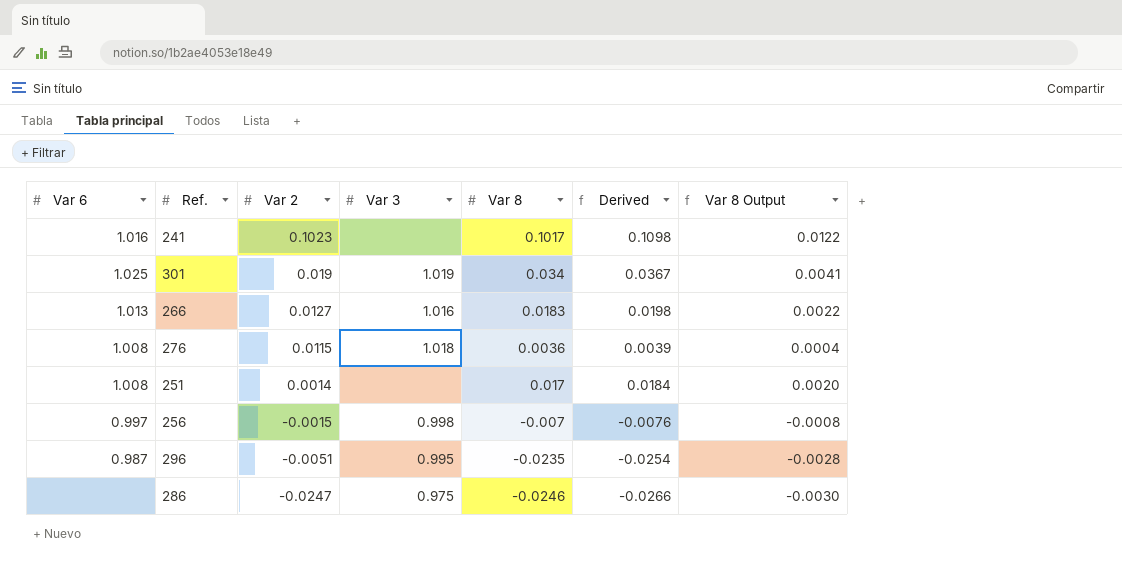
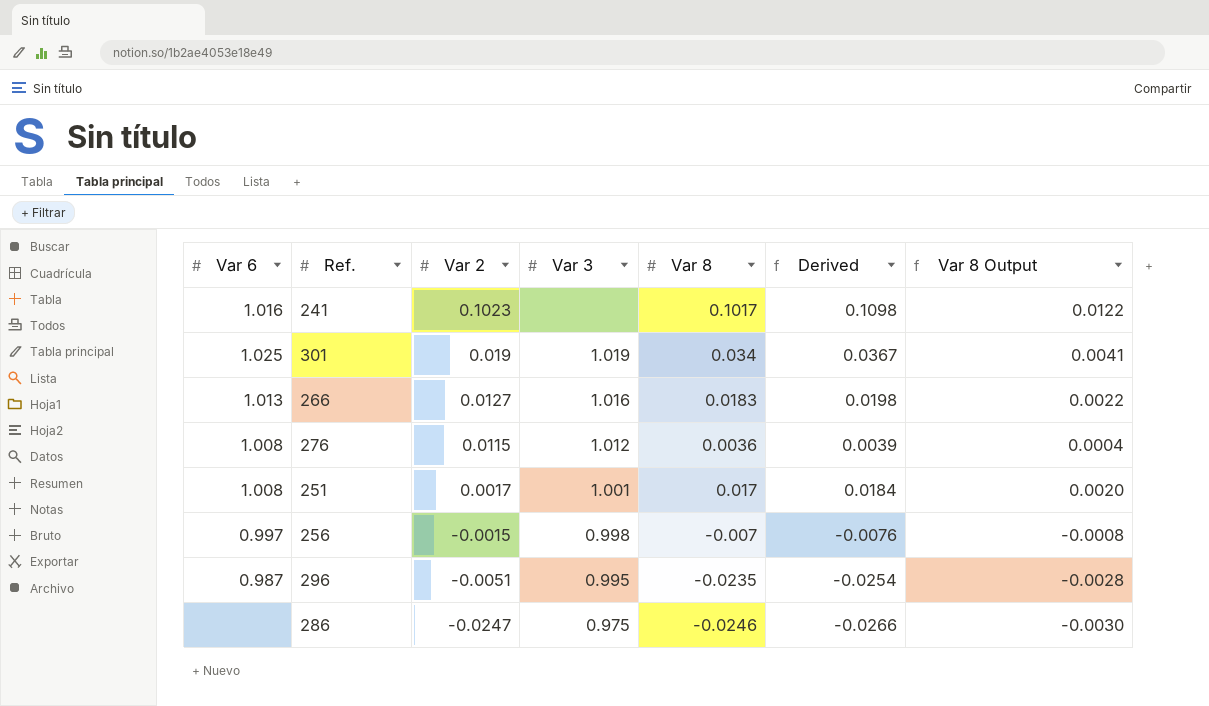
276 | Var 3: 1.018 -> 1.012
251 | Var 2: 0.0014 -> 0.0017
251 | Var 3: none -> 1.001

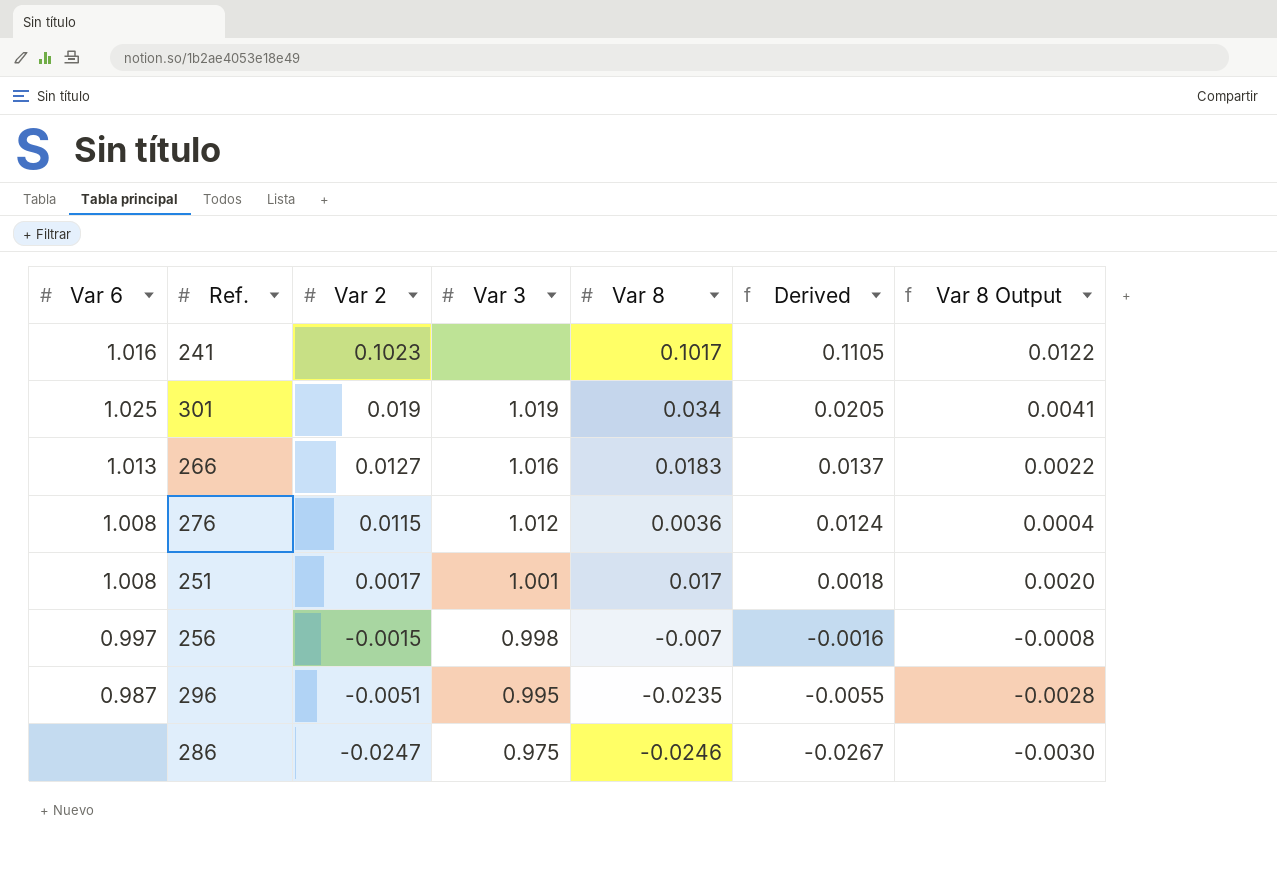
column Derived | formula: [Var 8] * 1.08 -> [Var 2] * 1.08

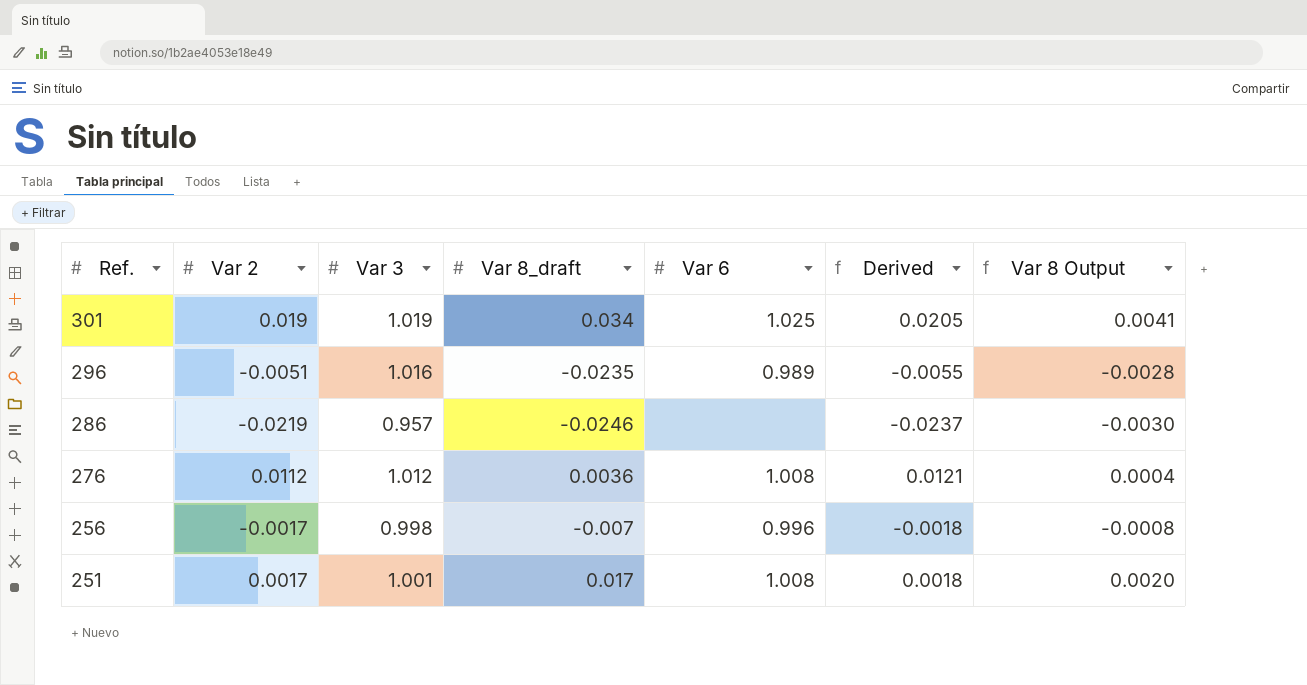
row order: Var 2 descending -> Ref. descending
column name: Var 8 -> Var 8_draft
column Var 6 | position: 1 -> 5
row 241: 1.016 | 0.1023 | none | 0.1017 | 0.1105 | 0.0122 -> none
row 266: 1.013 | 0.0127 | 1.016 | 0.0183 | 0.0137 | 0.0022 -> none
296 | Var 3: 0.995 -> 1.016
296 | Var 6: 0.987 -> 0.989
286 | Var 2: -0.0247 -> -0.0219
286 | Var 3: 0.975 -> 0.957
286 | Derived: -0.0267 -> -0.0237
276 | Var 2: 0.0115 -> 0.0112
276 | Derived: 0.0124 -> 0.0121
256 | Var 2: -0.0015 -> -0.0017
256 | Var 6: 0.997 -> 0.996
256 | Derived: -0.0016 -> -0.0018

